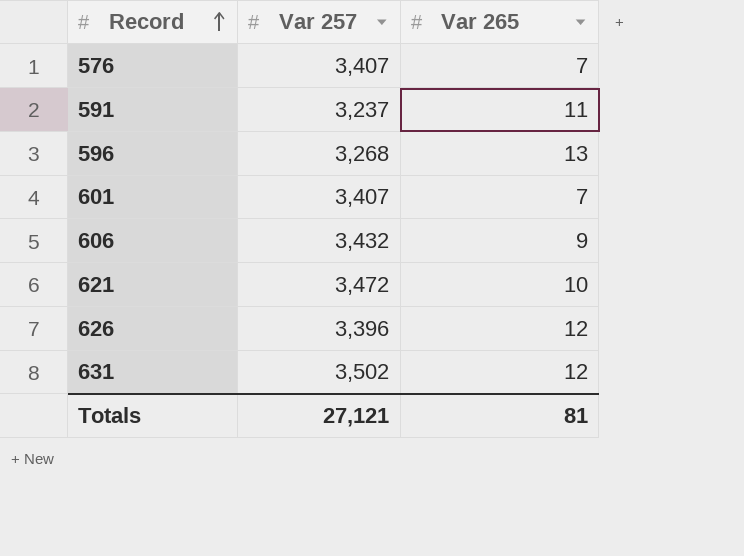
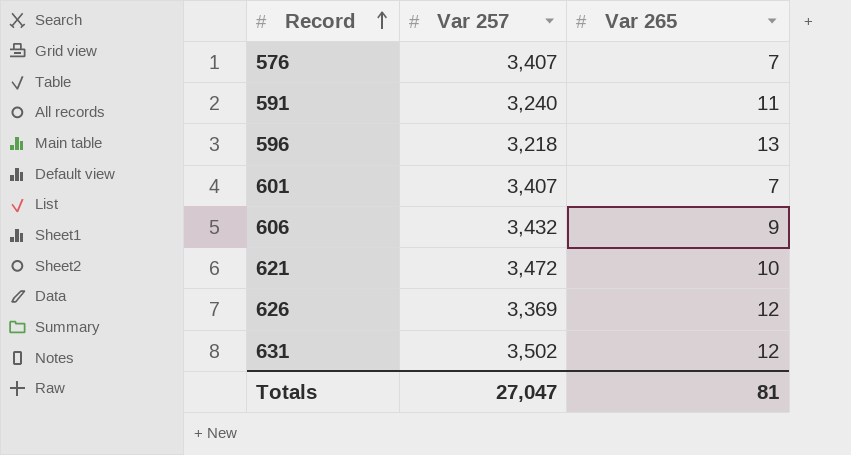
591 | Var 257: 3,237 -> 3,240
596 | Var 257: 3,268 -> 3,218
626 | Var 257: 3,396 -> 3,369
Totals | Var 257: 27,121 -> 27,047

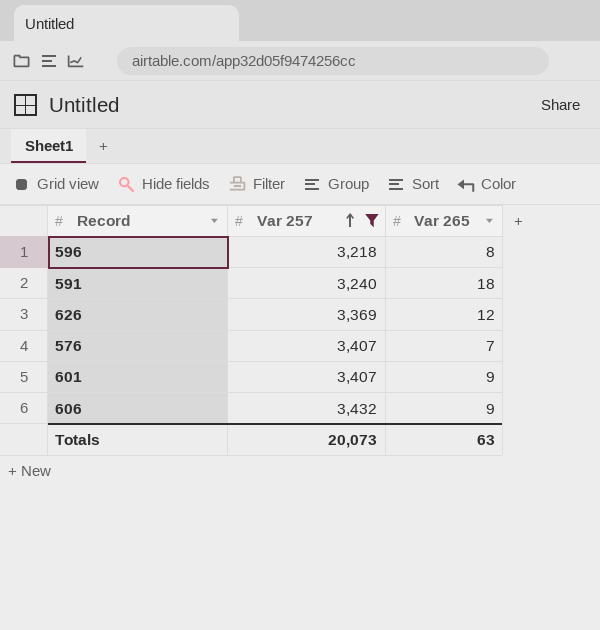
filter: none -> Var 257 <= 3,432
row order: Record ascending -> Var 257 ascending
596 | Var 265: 13 -> 8
591 | Var 265: 11 -> 18
601 | Var 265: 7 -> 9
Totals | Var 257: 27,047 -> 20,073
Totals | Var 265: 81 -> 63

